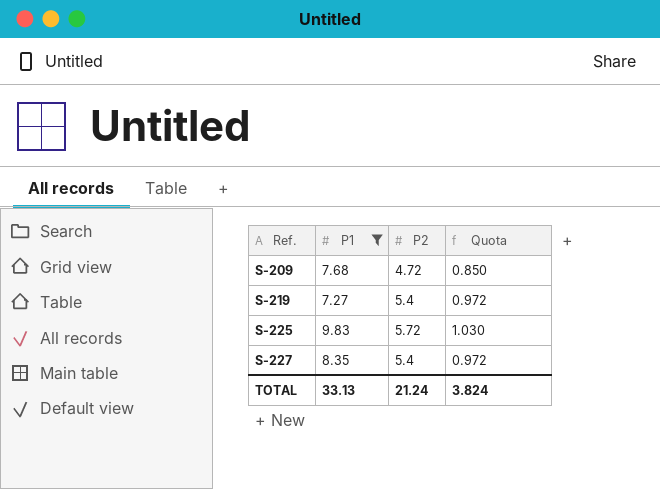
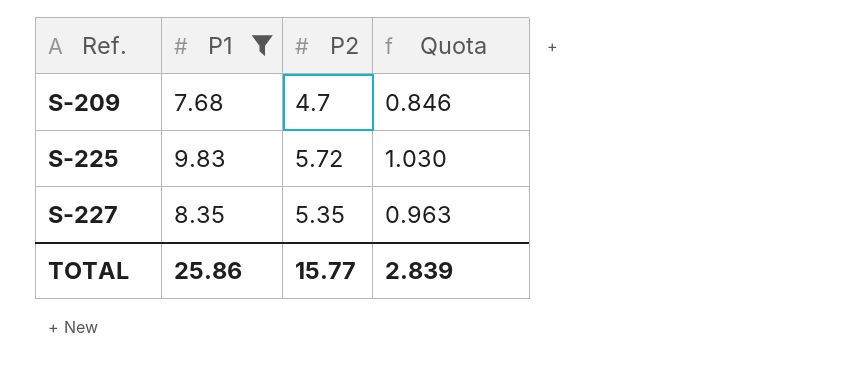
row S-219: 7.27 | 5.4 | 0.972 -> none
S-209 | P2: 4.72 -> 4.7
S-209 | Quota: 0.850 -> 0.846
S-227 | P2: 5.4 -> 5.35
S-227 | Quota: 0.972 -> 0.963
TOTAL | P1: 33.13 -> 25.86
TOTAL | P2: 21.24 -> 15.77
TOTAL | Quota: 3.824 -> 2.839

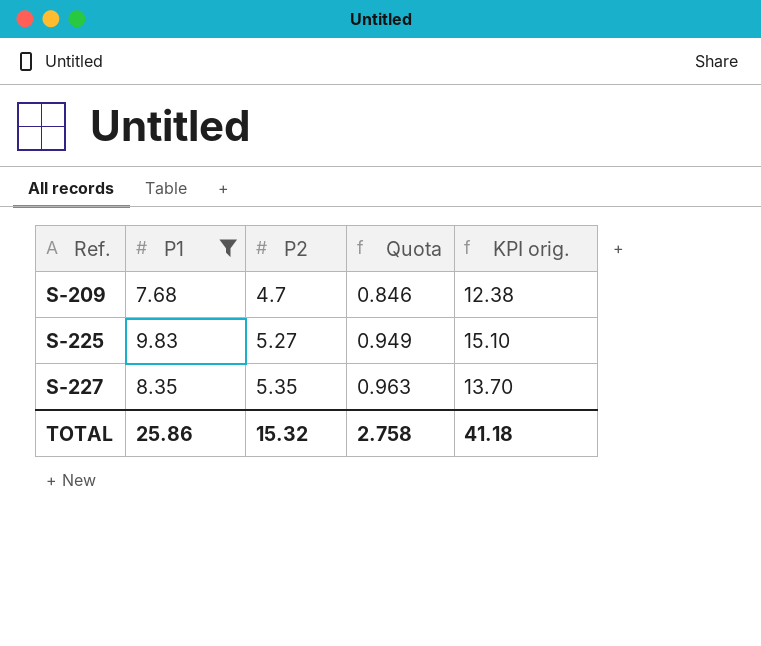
column KPI orig. | formula: none -> [P1] + [P2]
S-225 | P2: 5.72 -> 5.27
S-225 | Quota: 1.030 -> 0.949
TOTAL | P2: 15.77 -> 15.32
TOTAL | Quota: 2.839 -> 2.758

